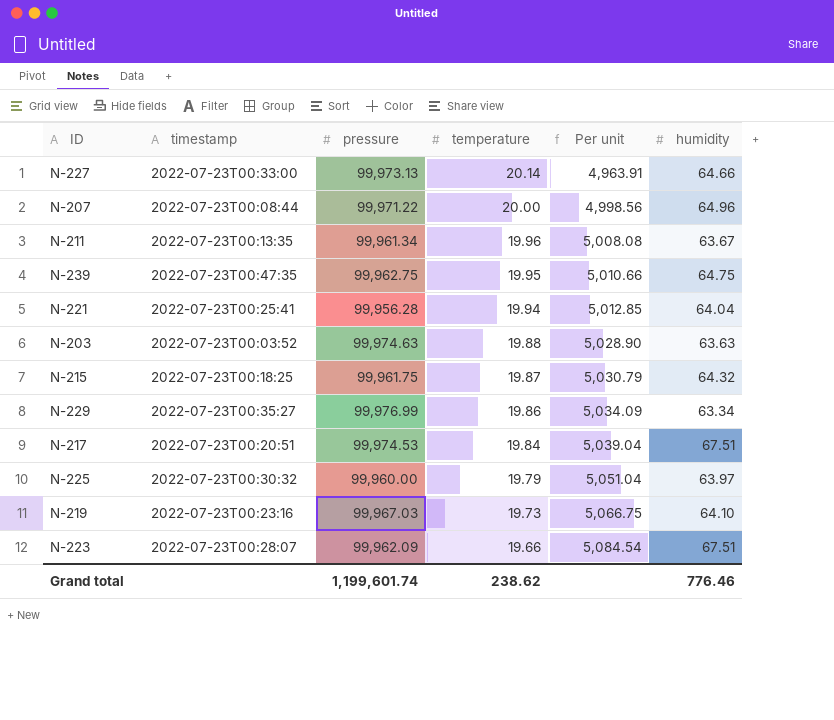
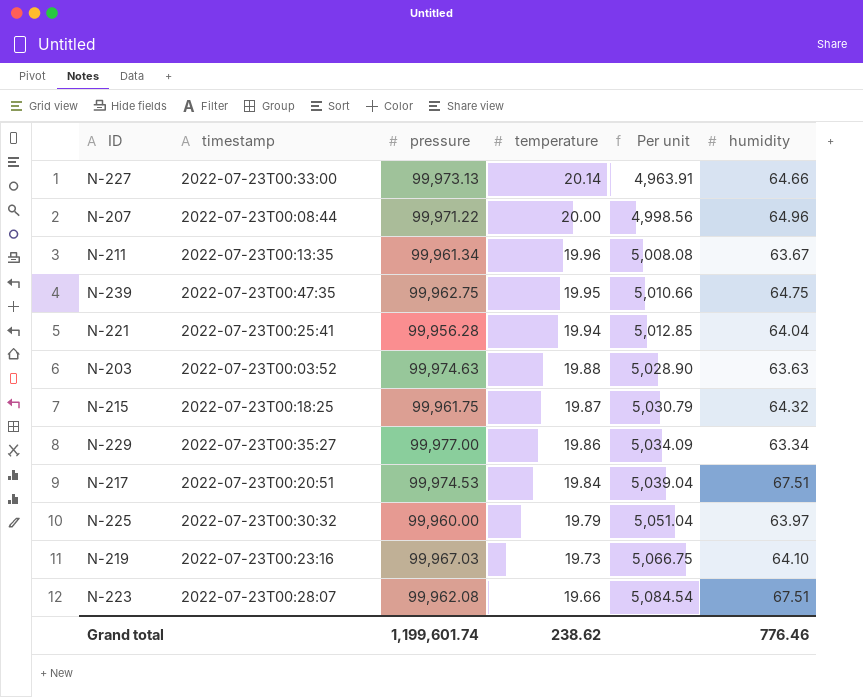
N-229 | pressure: 99,976.99 -> 99,977.00
N-223 | pressure: 99,962.09 -> 99,962.08

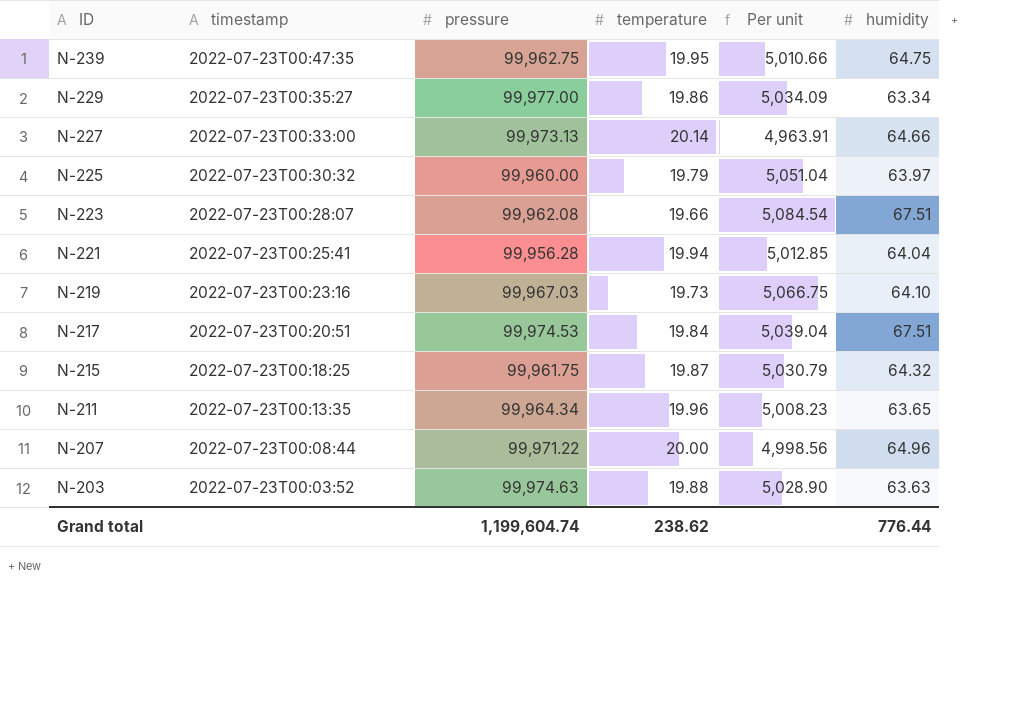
row order: temperature descending -> ID descending
N-211 | pressure: 99,961.34 -> 99,964.34
N-211 | Per unit: 5,008.08 -> 5,008.23
N-211 | humidity: 63.67 -> 63.65
Grand total | pressure: 1,199,601.74 -> 1,199,604.74
Grand total | humidity: 776.46 -> 776.44

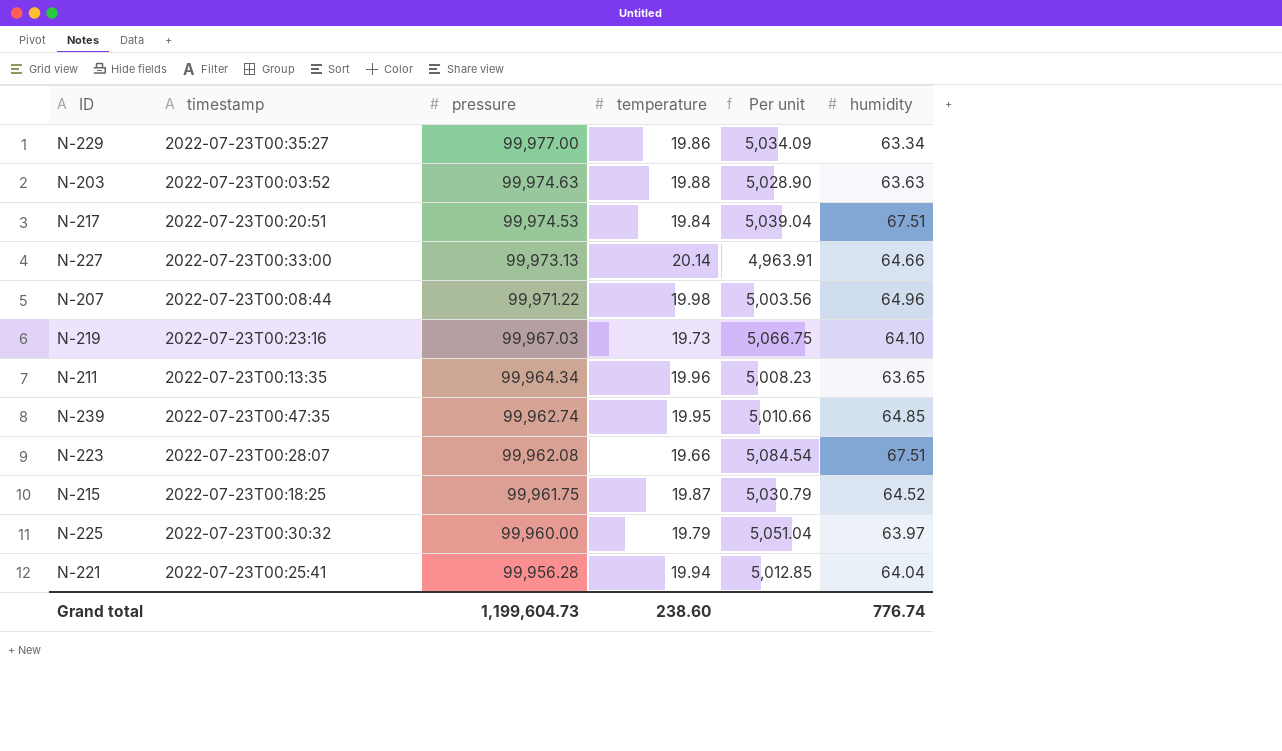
row order: ID descending -> pressure descending
N-207 | temperature: 20.00 -> 19.98
N-207 | Per unit: 4,998.56 -> 5,003.56
N-239 | pressure: 99,962.75 -> 99,962.74
N-239 | humidity: 64.75 -> 64.85
N-215 | humidity: 64.32 -> 64.52
Grand total | pressure: 1,199,604.74 -> 1,199,604.73
Grand total | temperature: 238.62 -> 238.60
Grand total | humidity: 776.44 -> 776.74

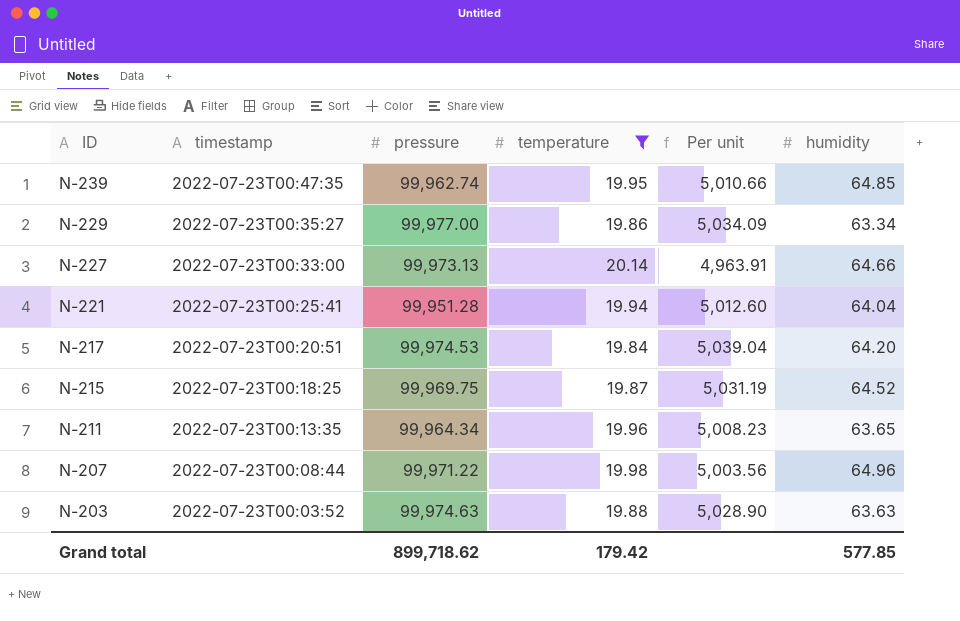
filter: none -> temperature >= 19.84
row order: pressure descending -> ID descending
N-221 | pressure: 99,956.28 -> 99,951.28
N-221 | Per unit: 5,012.85 -> 5,012.60
N-217 | humidity: 67.51 -> 64.20
N-215 | pressure: 99,961.75 -> 99,969.75
N-215 | Per unit: 5,030.79 -> 5,031.19
Grand total | pressure: 1,199,604.73 -> 899,718.62
Grand total | temperature: 238.60 -> 179.42
Grand total | humidity: 776.74 -> 577.85

